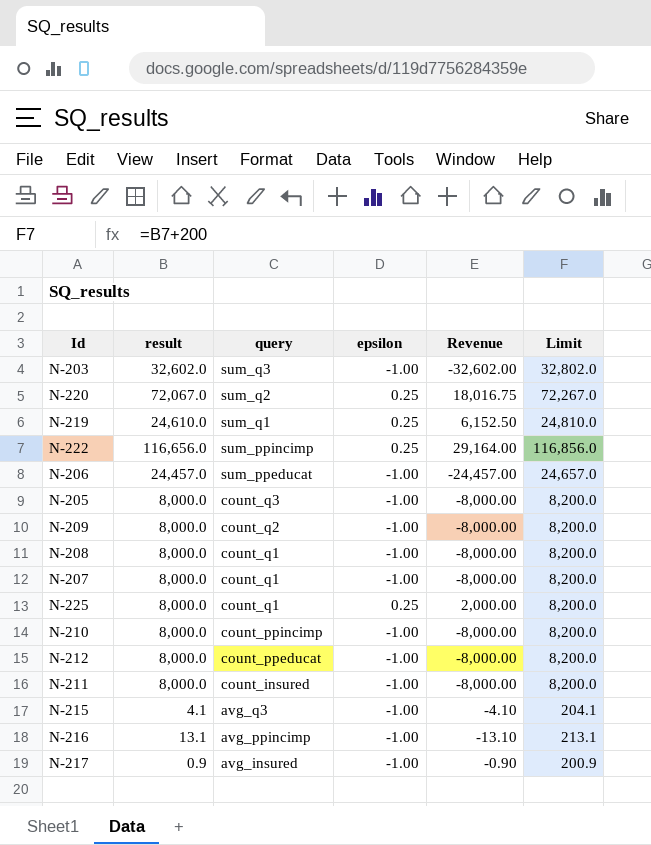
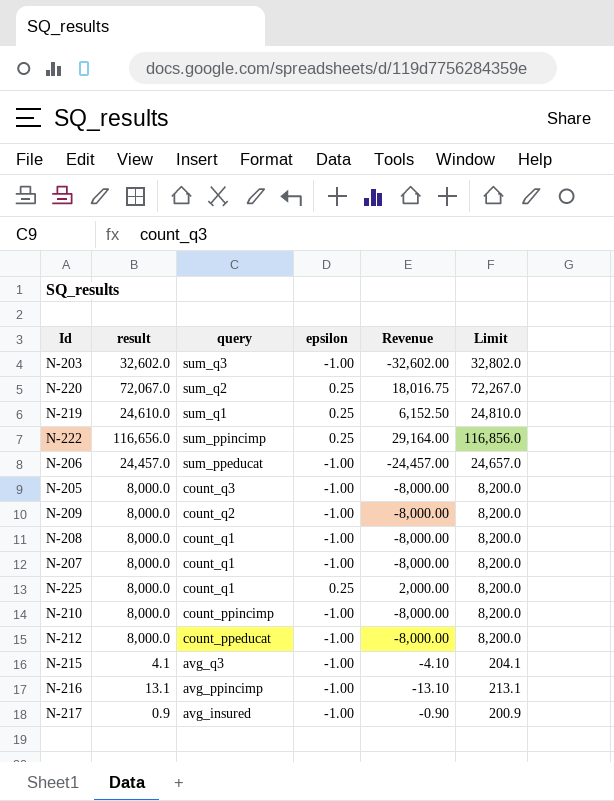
row N-211: 8,000.0 | count_insured | -1.00 | -8,000.00 | 8,200.0 -> none

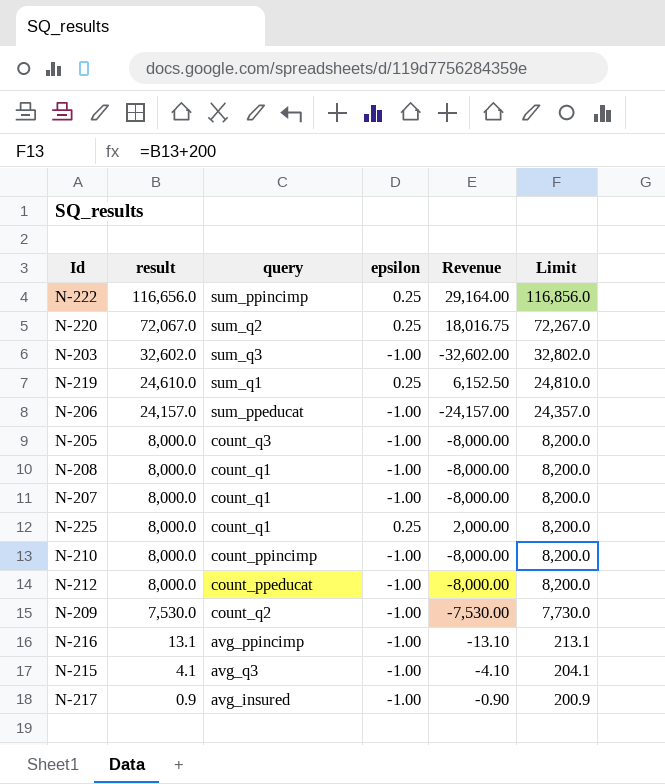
row order: query descending -> result descending
N-206 | result: 24,457.0 -> 24,157.0
N-206 | Revenue: -24,457.00 -> -24,157.00
N-206 | Limit: 24,657.0 -> 24,357.0
N-209 | result: 8,000.0 -> 7,530.0
N-209 | Revenue: -8,000.00 -> -7,530.00
N-209 | Limit: 8,200.0 -> 7,730.0

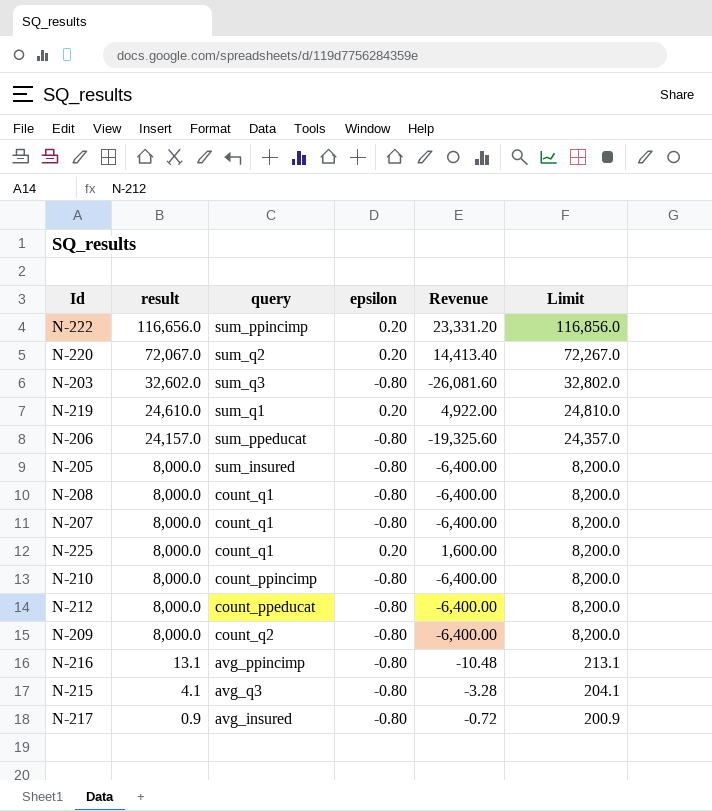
N-222 | epsilon: 0.25 -> 0.20
N-222 | Revenue: 29,164.00 -> 23,331.20
N-220 | epsilon: 0.25 -> 0.20
N-220 | Revenue: 18,016.75 -> 14,413.40
N-203 | epsilon: -1.00 -> -0.80
N-203 | Revenue: -32,602.00 -> -26,081.60
N-219 | epsilon: 0.25 -> 0.20
N-219 | Revenue: 6,152.50 -> 4,922.00
N-206 | epsilon: -1.00 -> -0.80
N-206 | Revenue: -24,157.00 -> -19,325.60
N-205 | query: count_q3 -> sum_insured
N-205 | epsilon: -1.00 -> -0.80
N-205 | Revenue: -8,000.00 -> -6,400.00
N-208 | epsilon: -1.00 -> -0.80
N-208 | Revenue: -8,000.00 -> -6,400.00
N-207 | epsilon: -1.00 -> -0.80
N-207 | Revenue: -8,000.00 -> -6,400.00
N-225 | epsilon: 0.25 -> 0.20
N-225 | Revenue: 2,000.00 -> 1,600.00
N-210 | epsilon: -1.00 -> -0.80
N-210 | Revenue: -8,000.00 -> -6,400.00
N-212 | epsilon: -1.00 -> -0.80
N-212 | Revenue: -8,000.00 -> -6,400.00
N-209 | result: 7,530.0 -> 8,000.0
N-209 | epsilon: -1.00 -> -0.80
N-209 | Revenue: -7,530.00 -> -6,400.00
N-209 | Limit: 7,730.0 -> 8,200.0
N-216 | epsilon: -1.00 -> -0.80
N-216 | Revenue: -13.10 -> -10.48
N-215 | epsilon: -1.00 -> -0.80
N-215 | Revenue: -4.10 -> -3.28
N-217 | epsilon: -1.00 -> -0.80
N-217 | Revenue: -0.90 -> -0.72

